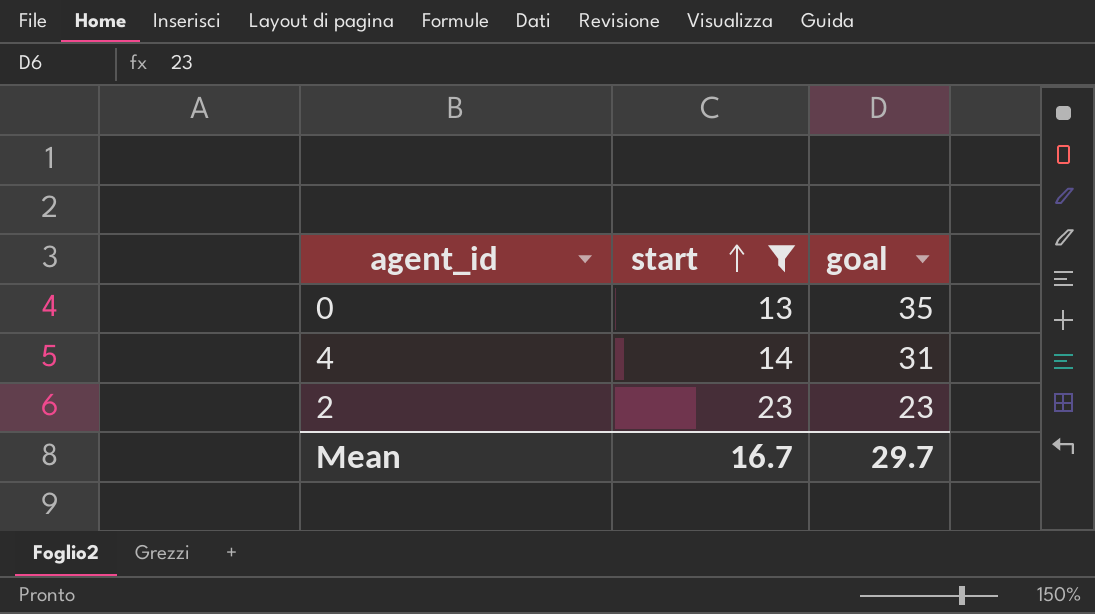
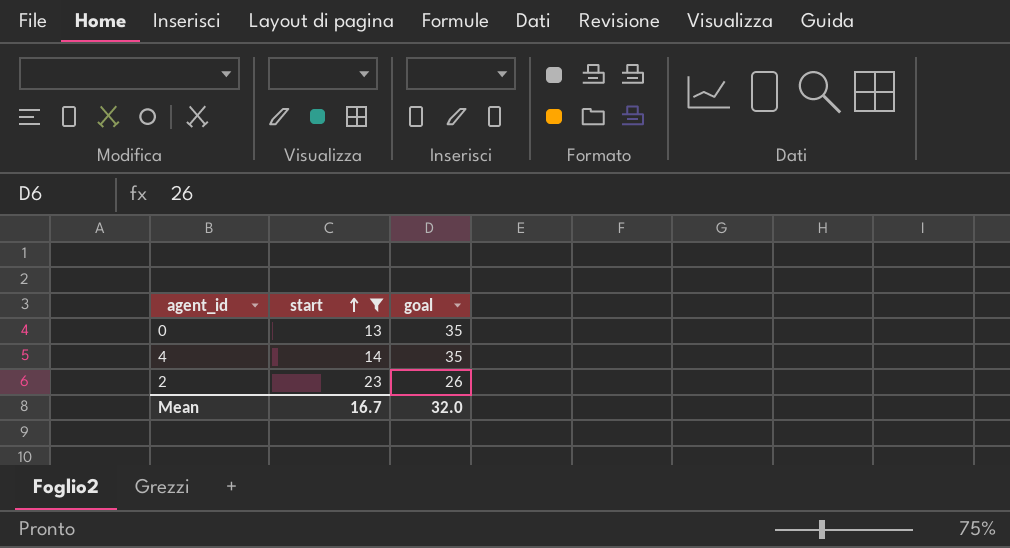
4 | goal: 31 -> 35
2 | goal: 23 -> 26
Mean | goal: 29.7 -> 32.0

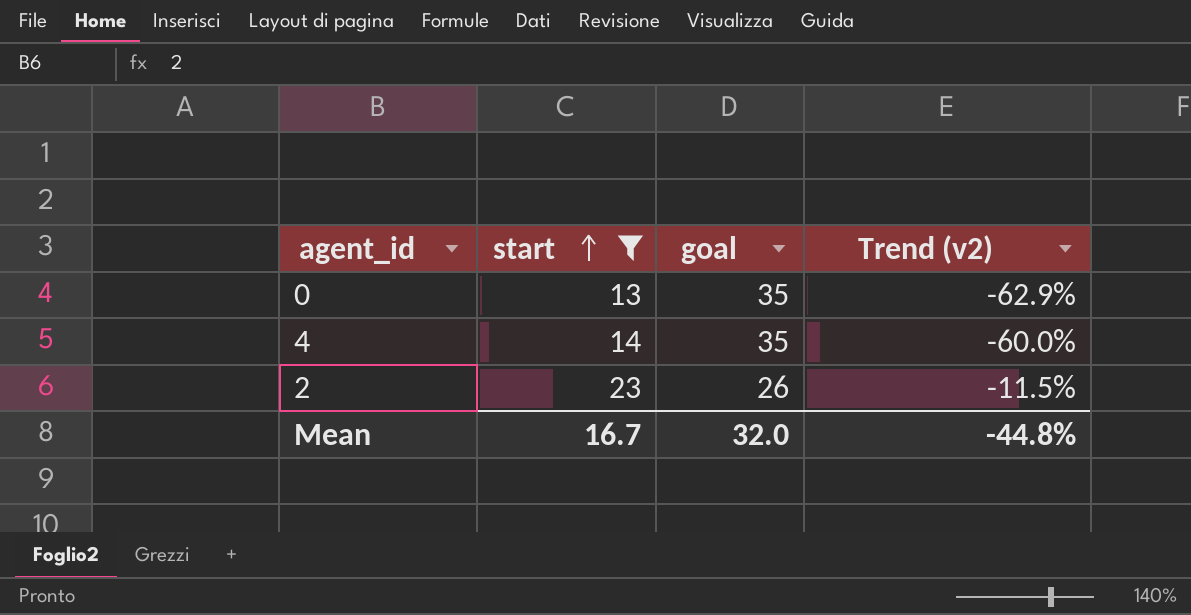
column Trend (v2) | formula: none -> ([start] - [goal]) / [goal]

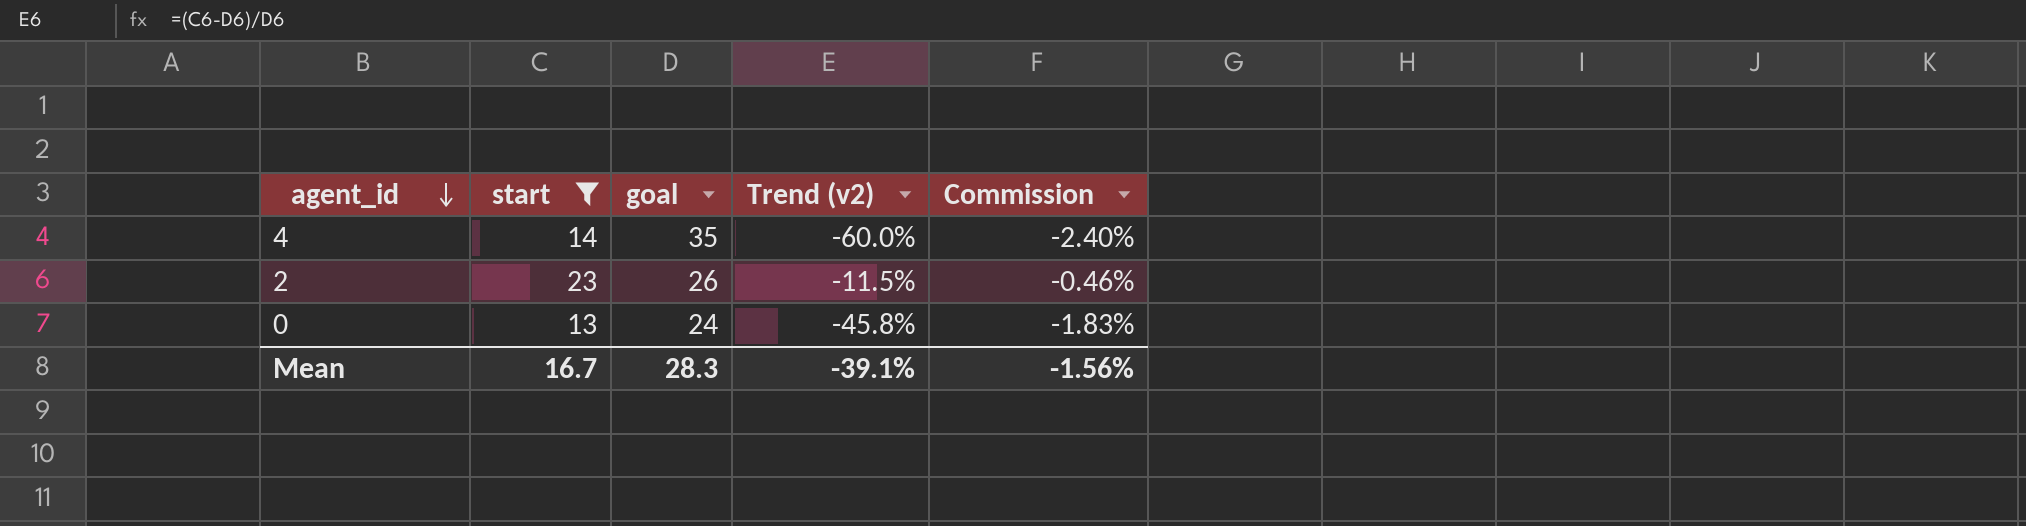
row order: start ascending -> agent_id descending
column Commission | formula: none -> [Trend (v2)] * 0.04
0 | goal: 35 -> 24
0 | Trend (v2): -62.9% -> -45.8%
Mean | goal: 32.0 -> 28.3
Mean | Trend (v2): -44.8% -> -39.1%

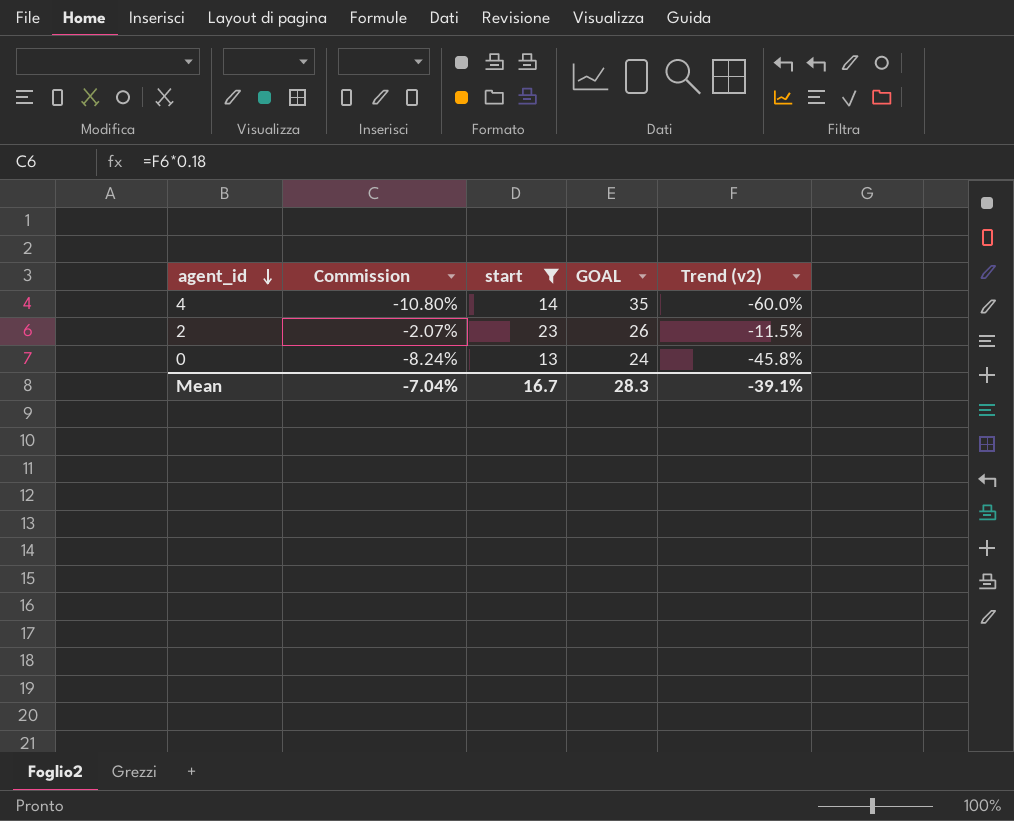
column Commission | formula: [Trend (v2)] * 0.04 -> [Trend (v2)] * 0.18
column Commission | position: 5 -> 2
column name: goal -> GOAL
Mean | Commission: -1.56% -> -7.04%

